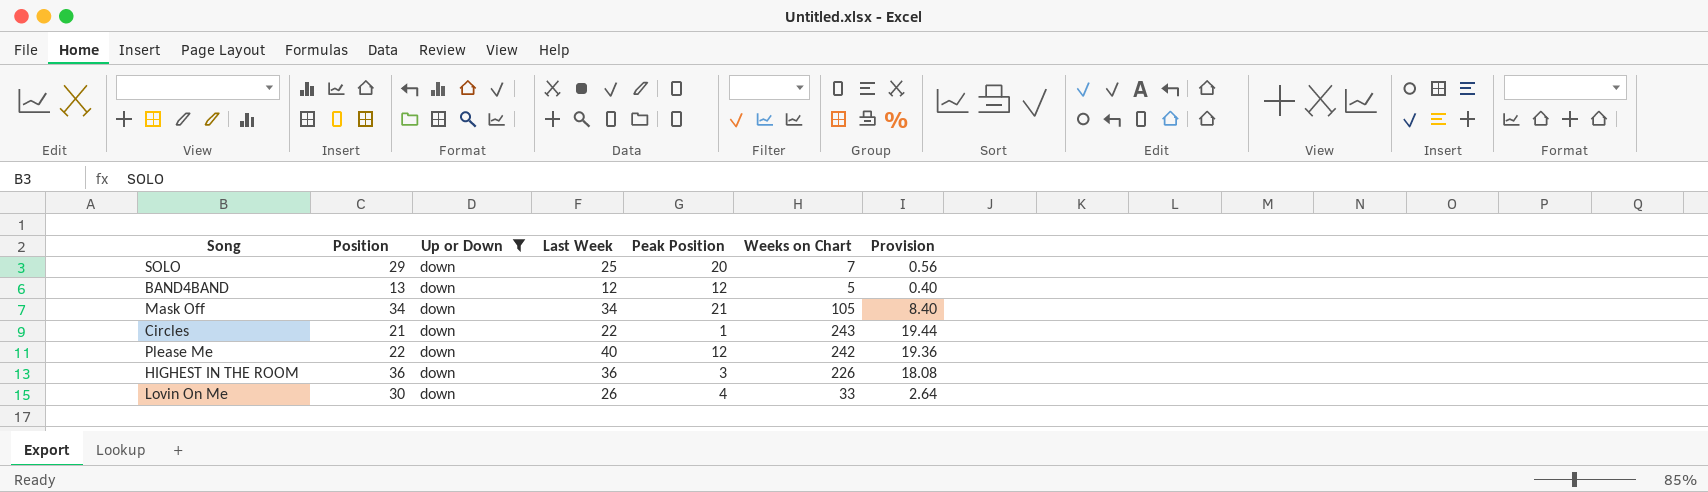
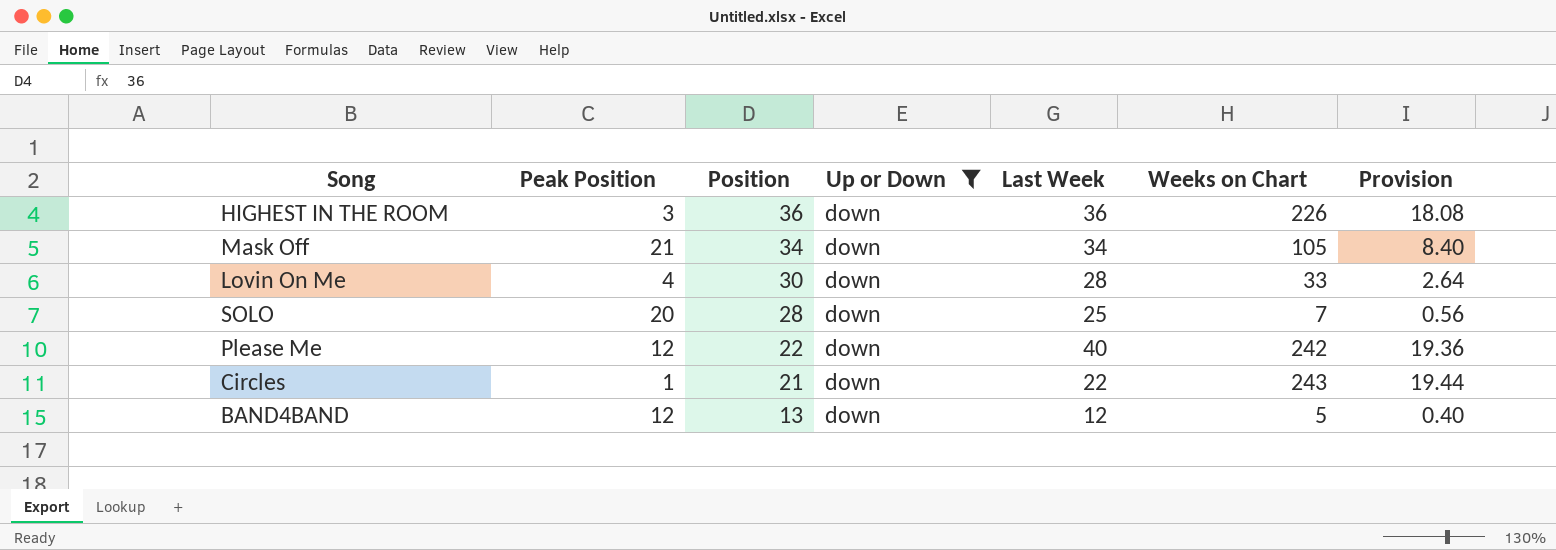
row order: none -> Position descending
column Peak Position | position: 5 -> 2
Lovin On Me | Last Week: 26 -> 28
SOLO | Position: 29 -> 28

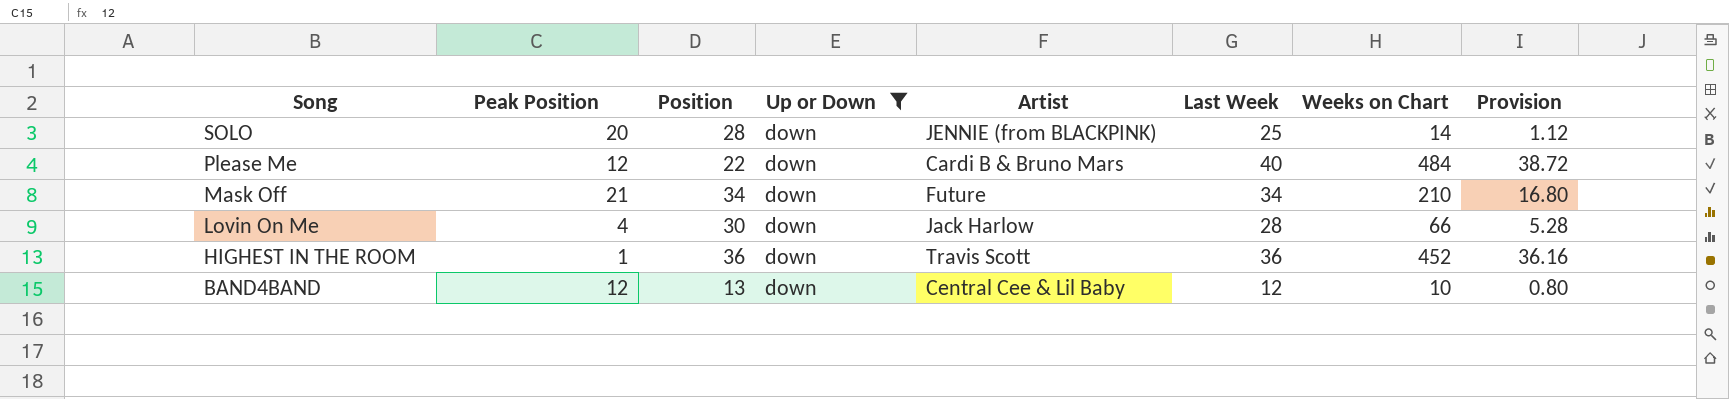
row order: Position descending -> Song descending
column Artist | position: none -> 5
row Circles: 1 | 21 | down | 22 | 243 | 19.44 -> none
SOLO | Weeks on Chart: 7 -> 14
SOLO | Provision: 0.56 -> 1.12
Please Me | Weeks on Chart: 242 -> 484
Please Me | Provision: 19.36 -> 38.72
Mask Off | Weeks on Chart: 105 -> 210
Mask Off | Provision: 8.40 -> 16.80
Lovin On Me | Weeks on Chart: 33 -> 66
Lovin On Me | Provision: 2.64 -> 5.28
HIGHEST IN THE ROOM | Peak Position: 3 -> 1
HIGHEST IN THE ROOM | Weeks on Chart: 226 -> 452
HIGHEST IN THE ROOM | Provision: 18.08 -> 36.16
BAND4BAND | Weeks on Chart: 5 -> 10
BAND4BAND | Provision: 0.40 -> 0.80

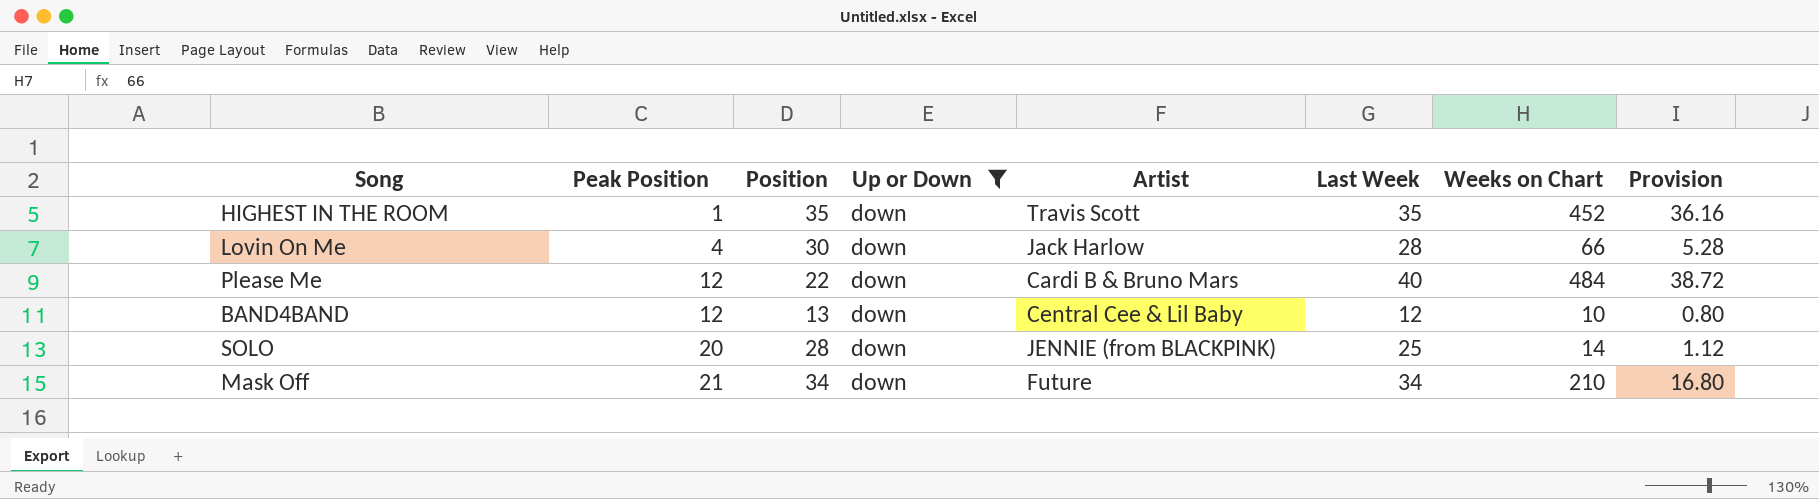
row order: Song descending -> Peak Position ascending
HIGHEST IN THE ROOM | Position: 36 -> 35
HIGHEST IN THE ROOM | Last Week: 36 -> 35

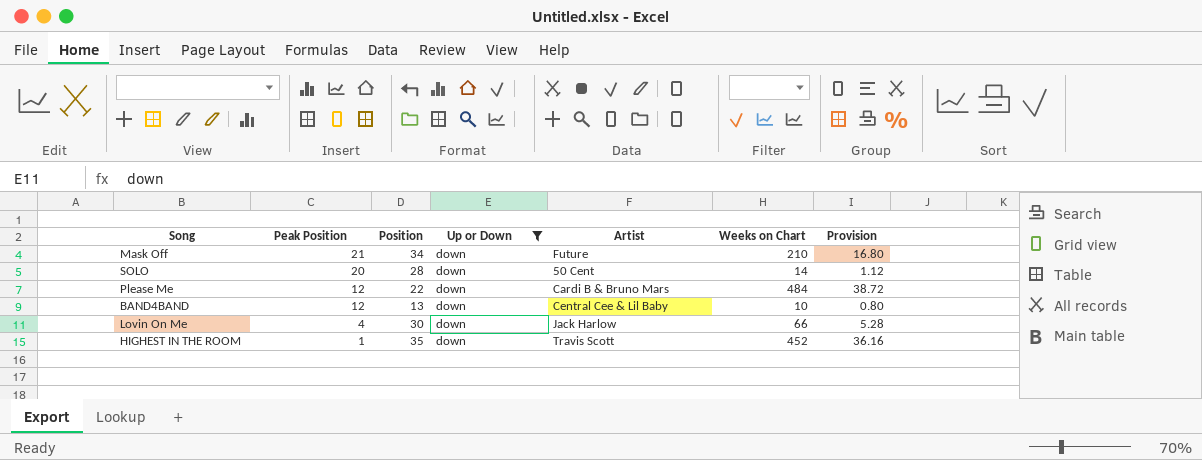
row order: Peak Position ascending -> Peak Position descending
column Last Week | position: 6 -> none
SOLO | Artist: JENNIE (from BLACKPINK) -> 50 Cent

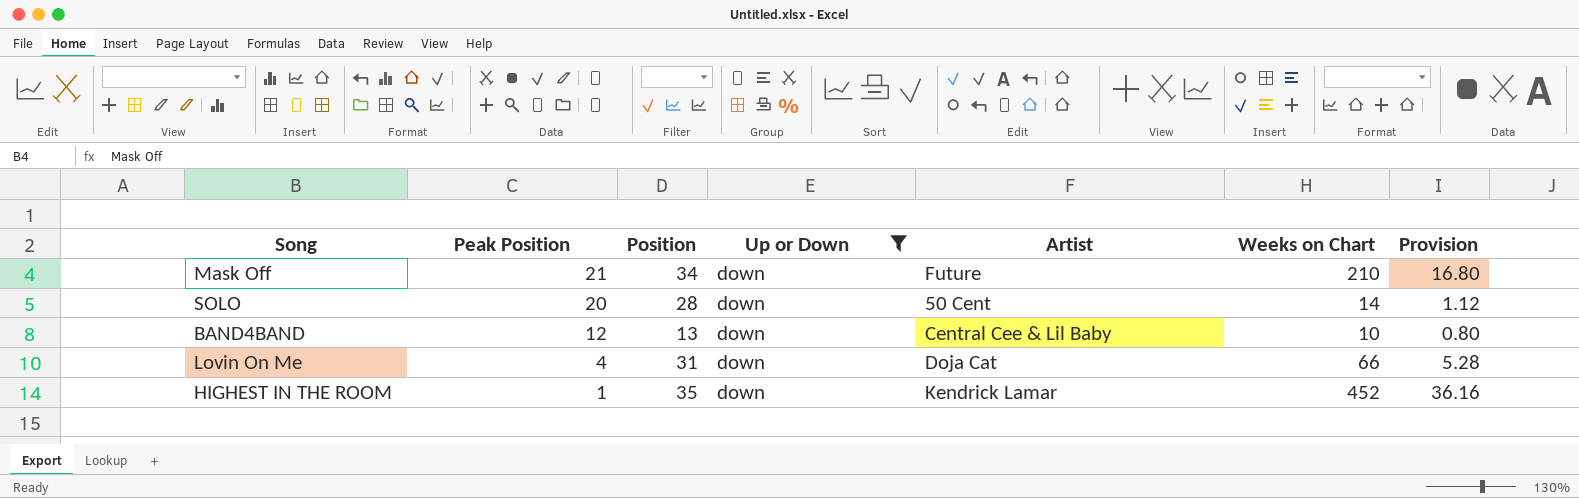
row Please Me: 12 | 22 | down | Cardi B & Bruno Mars | 484 | 38.72 -> none
Lovin On Me | Position: 30 -> 31
Lovin On Me | Artist: Jack Harlow -> Doja Cat
HIGHEST IN THE ROOM | Artist: Travis Scott -> Kendrick Lamar

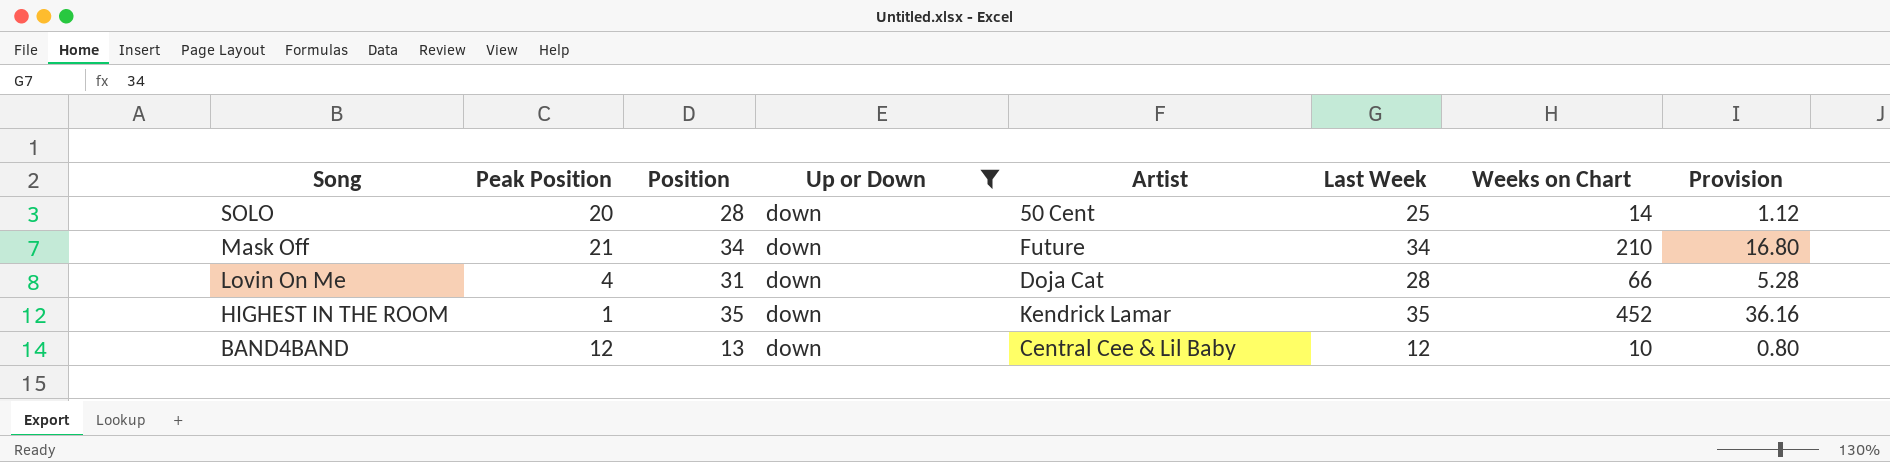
row order: Peak Position descending -> Song descending
column Last Week | position: none -> 6

